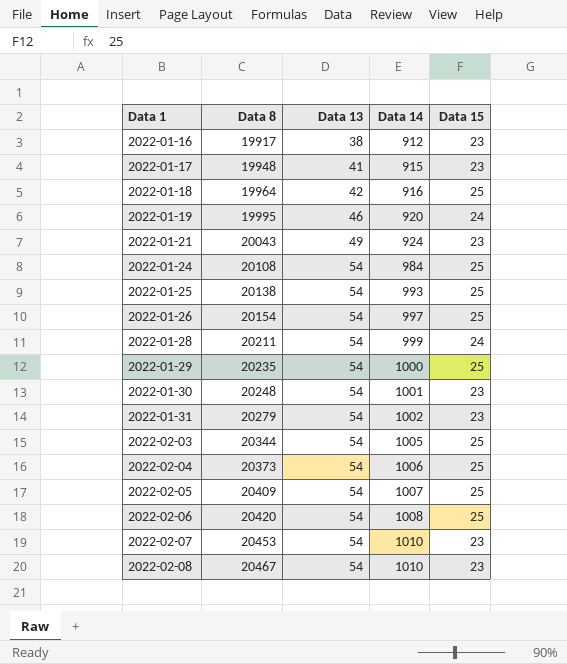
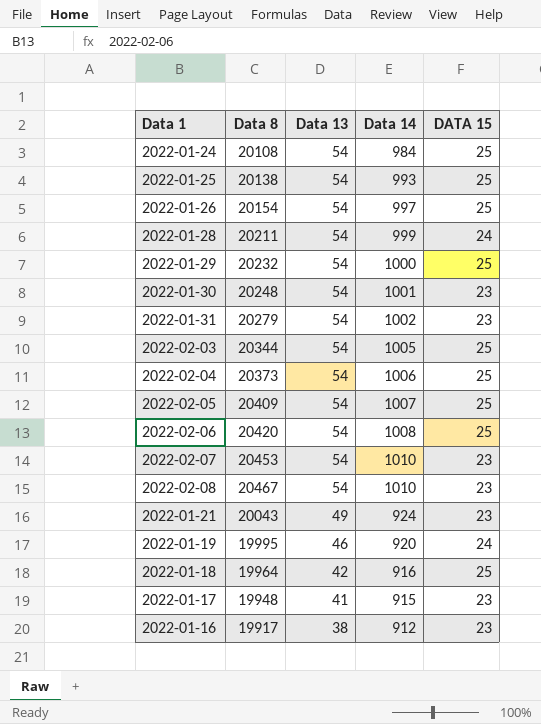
row order: Data 1 ascending -> Data 13 descending
column name: Data 15 -> DATA 15
2022-01-29 | Data 8: 20235 -> 20232

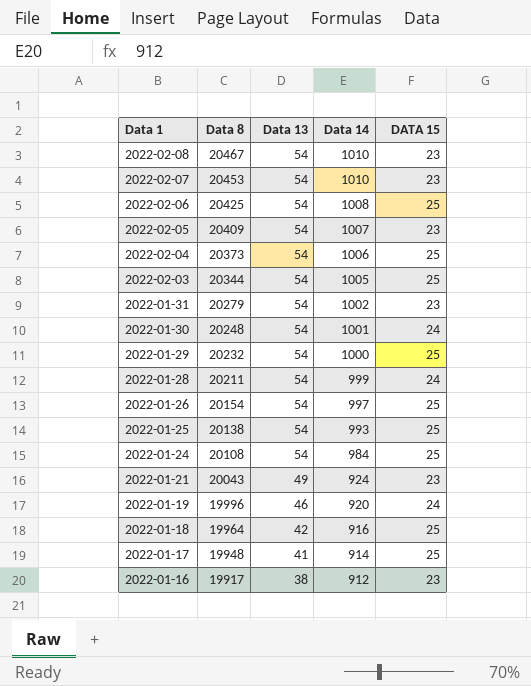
row order: Data 13 descending -> Data 1 descending
2022-02-06 | Data 8: 20420 -> 20425
2022-02-05 | DATA 15: 25 -> 23
2022-01-30 | DATA 15: 23 -> 24
2022-01-19 | Data 8: 19995 -> 19996
2022-01-17 | Data 14: 915 -> 914
2022-01-17 | DATA 15: 23 -> 25

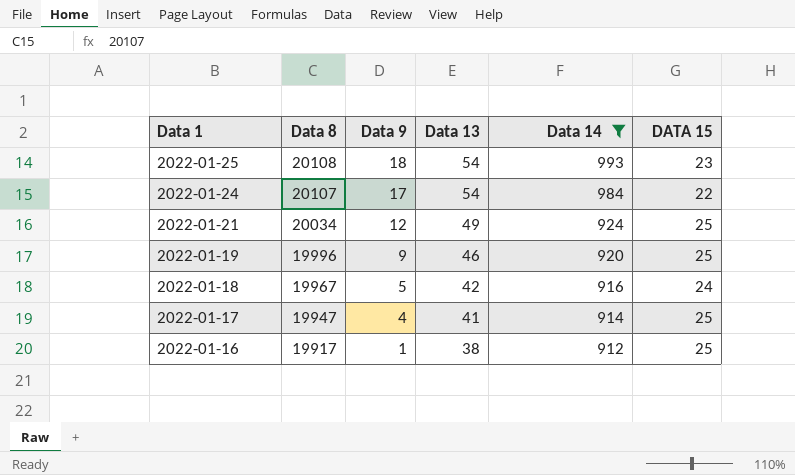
filter: none -> Data 14 <= 993
column Data 9 | position: none -> 3
2022-01-25 | Data 8: 20138 -> 20108
2022-01-25 | DATA 15: 25 -> 23
2022-01-24 | Data 8: 20108 -> 20107
2022-01-24 | DATA 15: 25 -> 22
2022-01-21 | Data 8: 20043 -> 20034
2022-01-21 | DATA 15: 23 -> 25
2022-01-19 | DATA 15: 24 -> 25
2022-01-18 | Data 8: 19964 -> 19967
2022-01-18 | DATA 15: 25 -> 24
2022-01-17 | Data 8: 19948 -> 19947
2022-01-16 | DATA 15: 23 -> 25

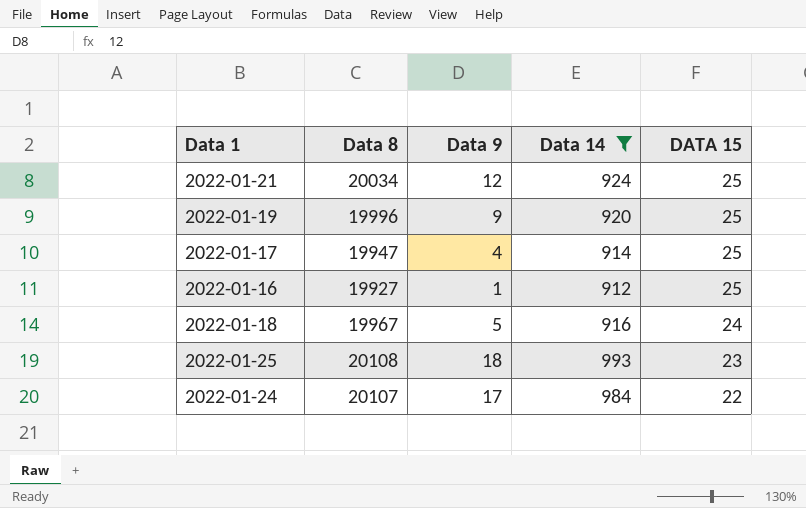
row order: Data 1 descending -> DATA 15 descending
column Data 13 | position: 4 -> none
2022-01-16 | Data 8: 19917 -> 19927

